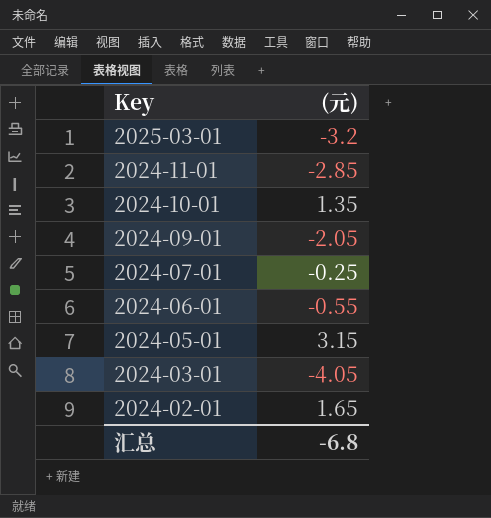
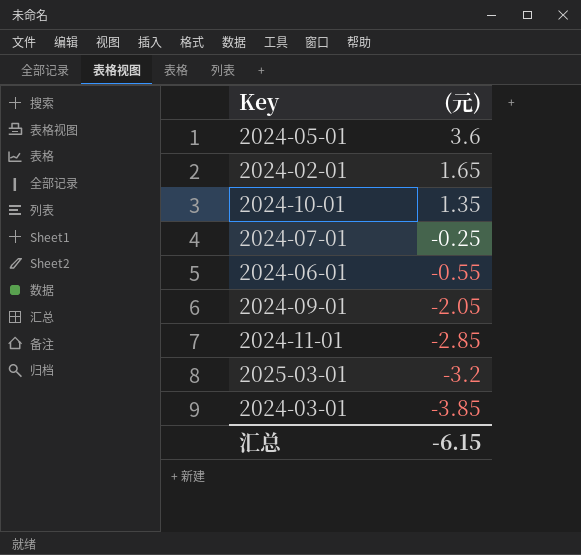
row order: Key descending -> (元) descending
2024-05-01 | (元): 3.15 -> 3.6
2024-03-01 | (元): -4.05 -> -3.85
汇总 | (元): -6.8 -> -6.15

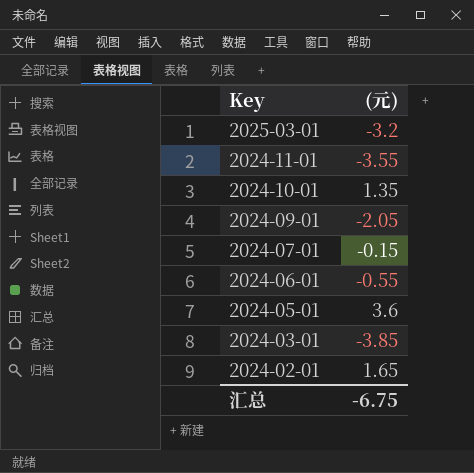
row order: (元) descending -> Key descending
2024-11-01 | (元): -2.85 -> -3.55
2024-07-01 | (元): -0.25 -> -0.15
汇总 | (元): -6.15 -> -6.75

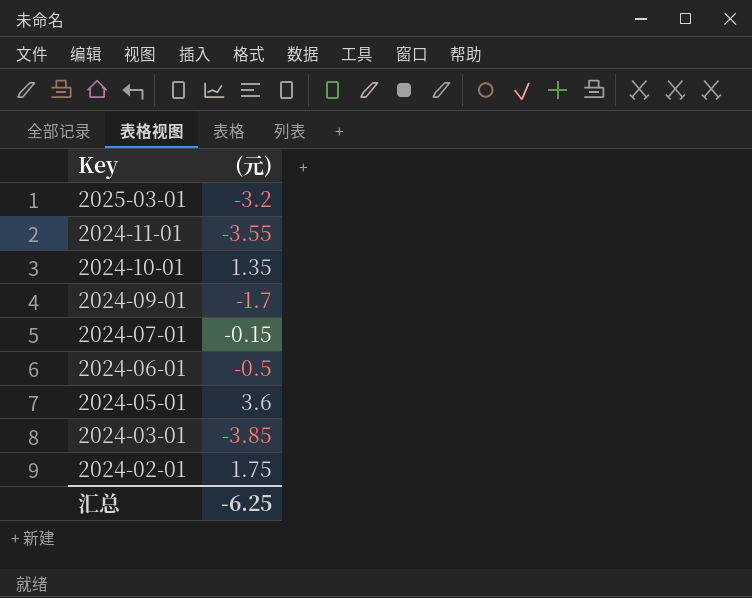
2024-09-01 | (元): -2.05 -> -1.7
2024-06-01 | (元): -0.55 -> -0.5
2024-02-01 | (元): 1.65 -> 1.75
汇总 | (元): -6.75 -> -6.25

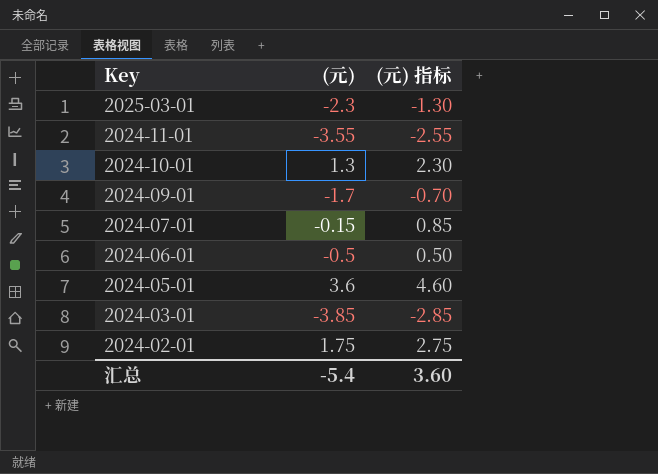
column (元) 指标 | formula: none -> [(元)] + 1
2025-03-01 | (元): -3.2 -> -2.3
2024-10-01 | (元): 1.35 -> 1.3
汇总 | (元): -6.25 -> -5.4

